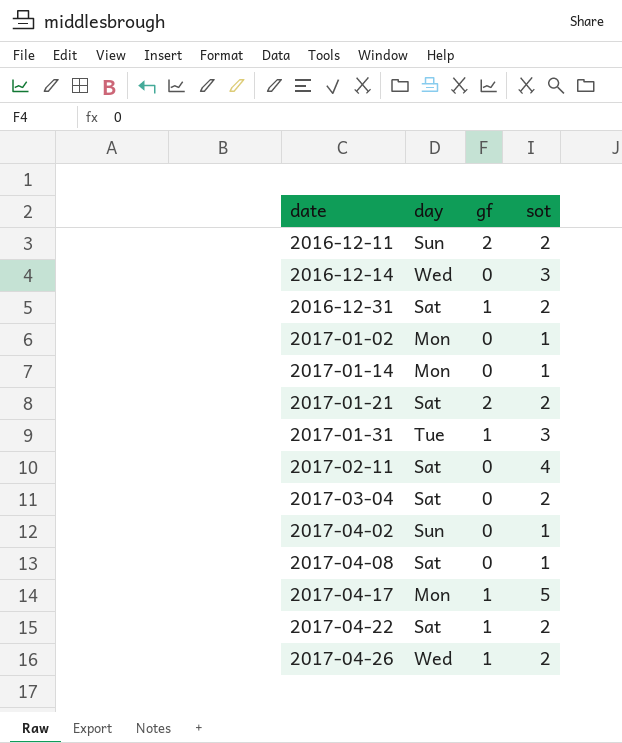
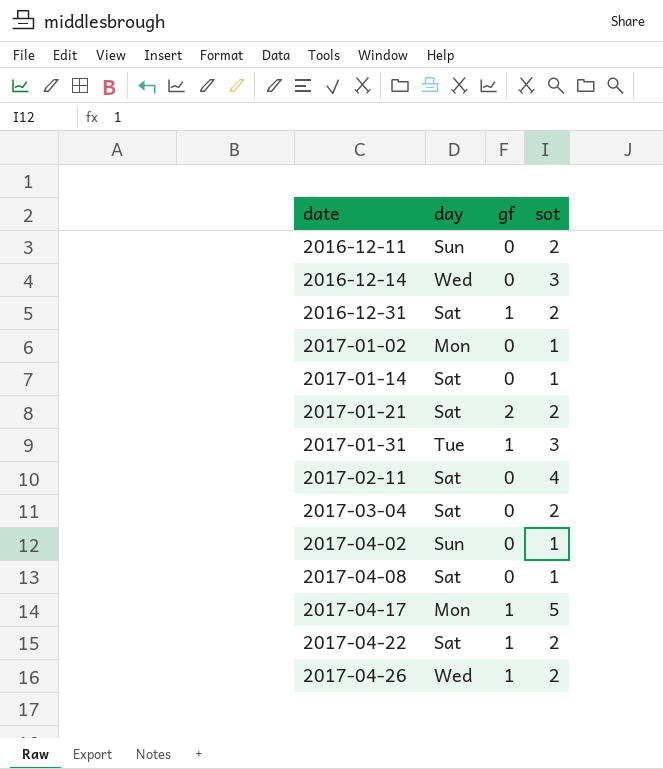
2016-12-11 | gf: 2 -> 0
2017-01-14 | day: Mon -> Sat

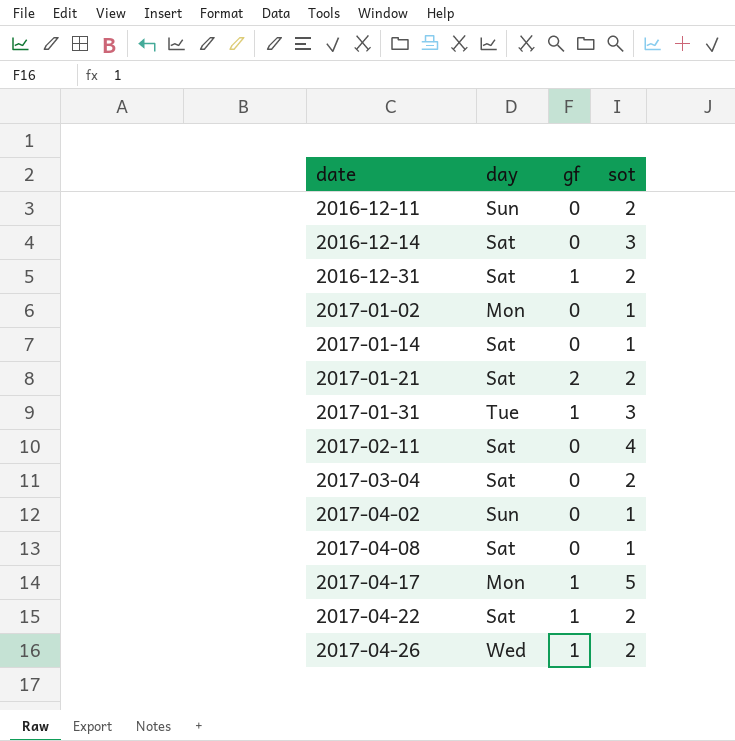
2016-12-14 | day: Wed -> Sat

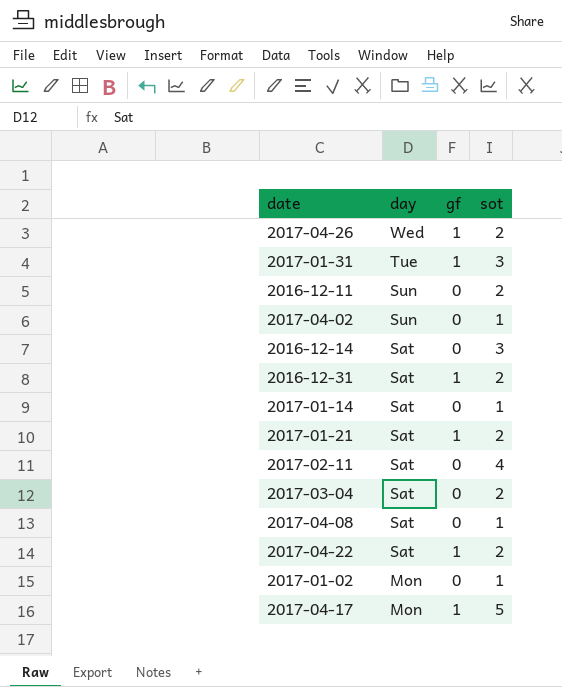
row order: date ascending -> day descending
2017-01-21 | gf: 2 -> 1

